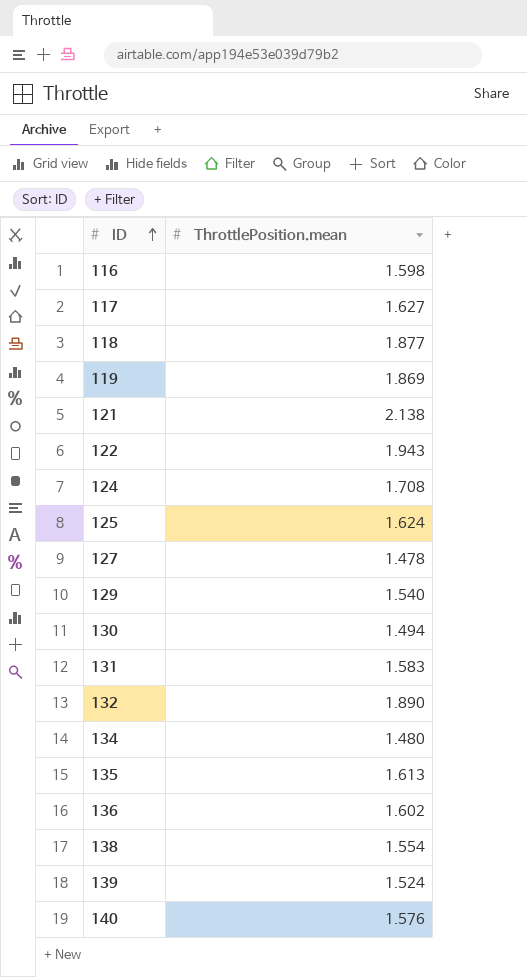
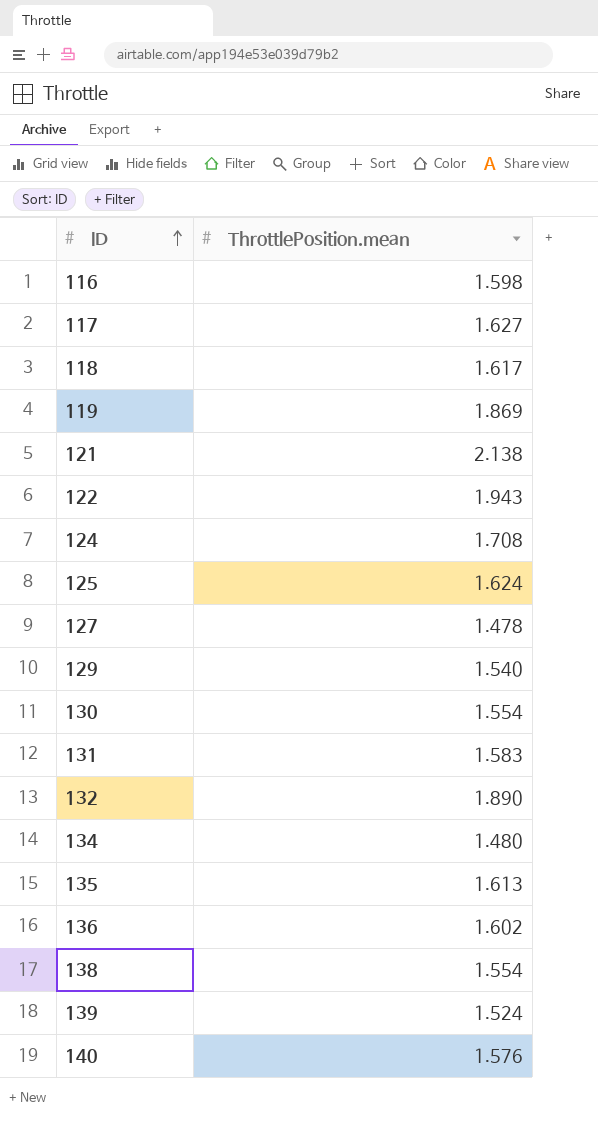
118 | ThrottlePosition.mean: 1.877 -> 1.617
130 | ThrottlePosition.mean: 1.494 -> 1.554

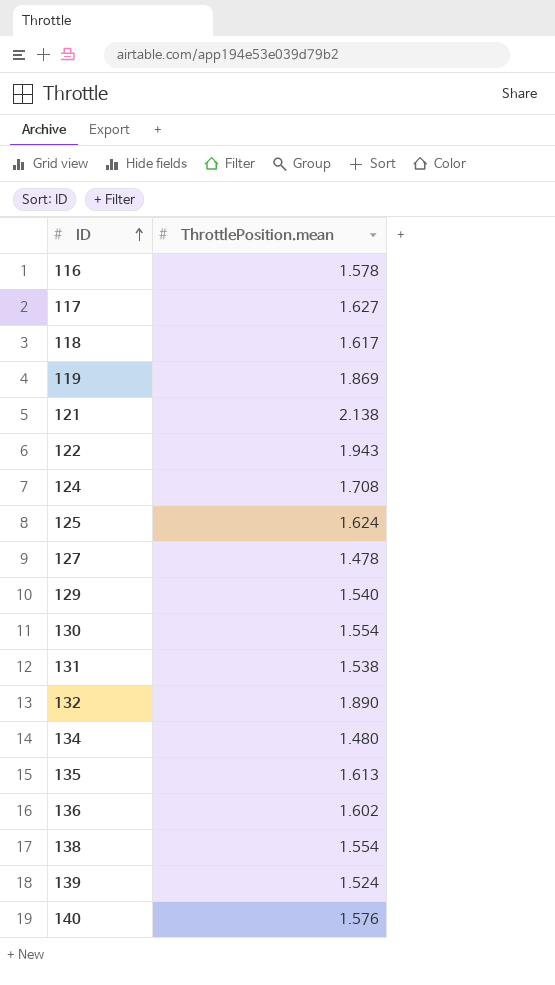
116 | ThrottlePosition.mean: 1.598 -> 1.578
131 | ThrottlePosition.mean: 1.583 -> 1.538

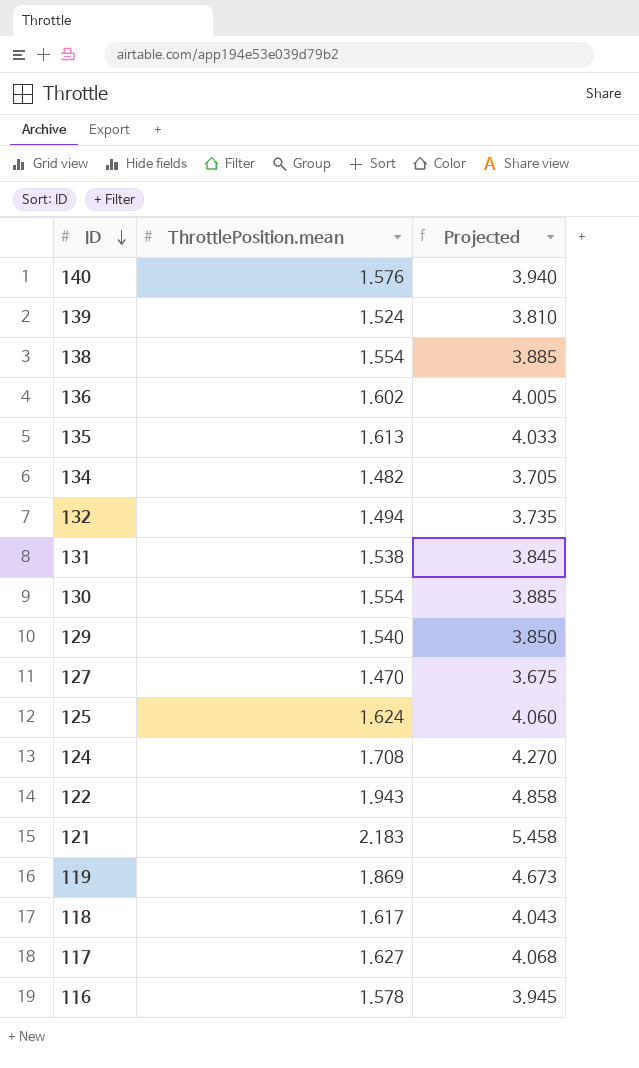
row order: ID ascending -> ID descending
column Projected | formula: none -> [ThrottlePosition.mean] * 2.5
134 | ThrottlePosition.mean: 1.480 -> 1.482
132 | ThrottlePosition.mean: 1.890 -> 1.494
127 | ThrottlePosition.mean: 1.478 -> 1.470
121 | ThrottlePosition.mean: 2.138 -> 2.183

